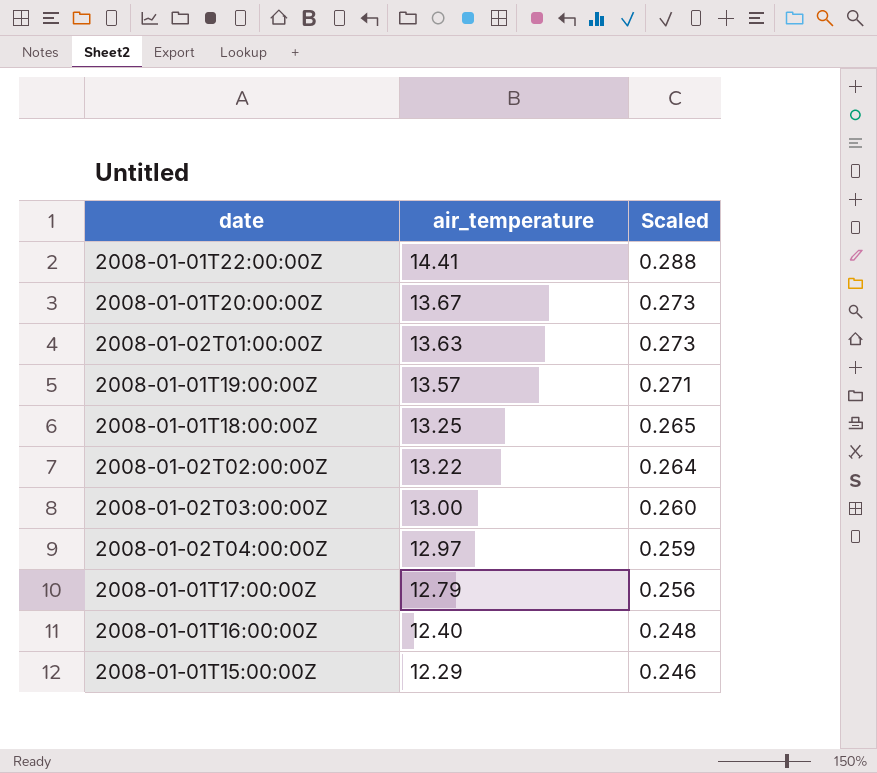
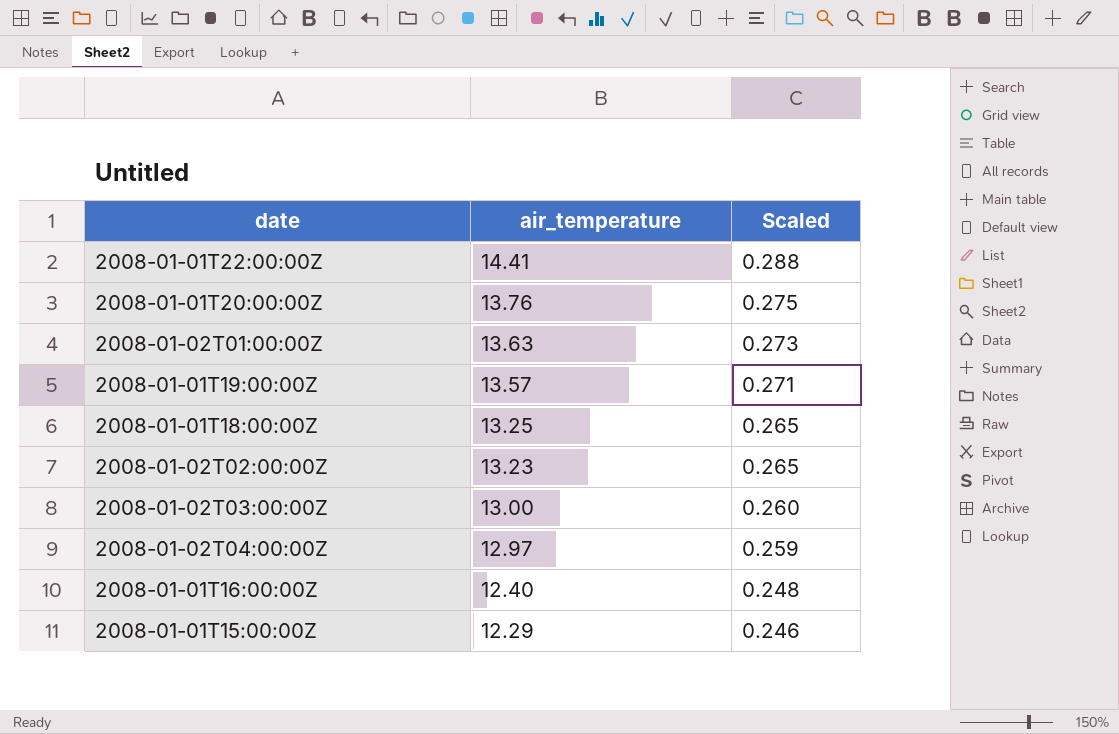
row 2008-01-01T17:00:00Z: 12.79 | 0.256 -> none
2008-01-01T20:00:00Z | air_temperature: 13.67 -> 13.76
2008-01-01T20:00:00Z | Scaled: 0.273 -> 0.275
2008-01-02T02:00:00Z | air_temperature: 13.22 -> 13.23
2008-01-02T02:00:00Z | Scaled: 0.264 -> 0.265

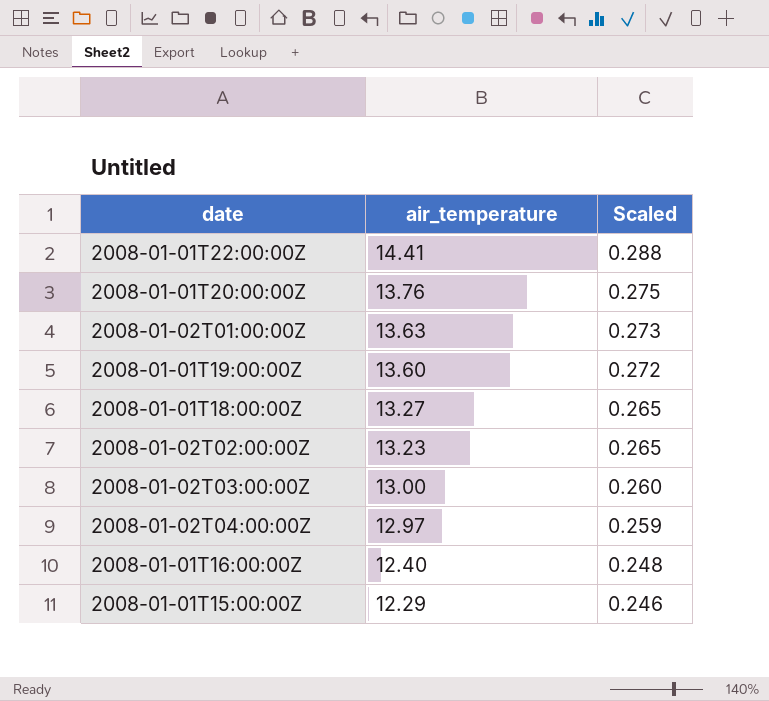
2008-01-01T19:00:00Z | air_temperature: 13.57 -> 13.60
2008-01-01T19:00:00Z | Scaled: 0.271 -> 0.272
2008-01-01T18:00:00Z | air_temperature: 13.25 -> 13.27

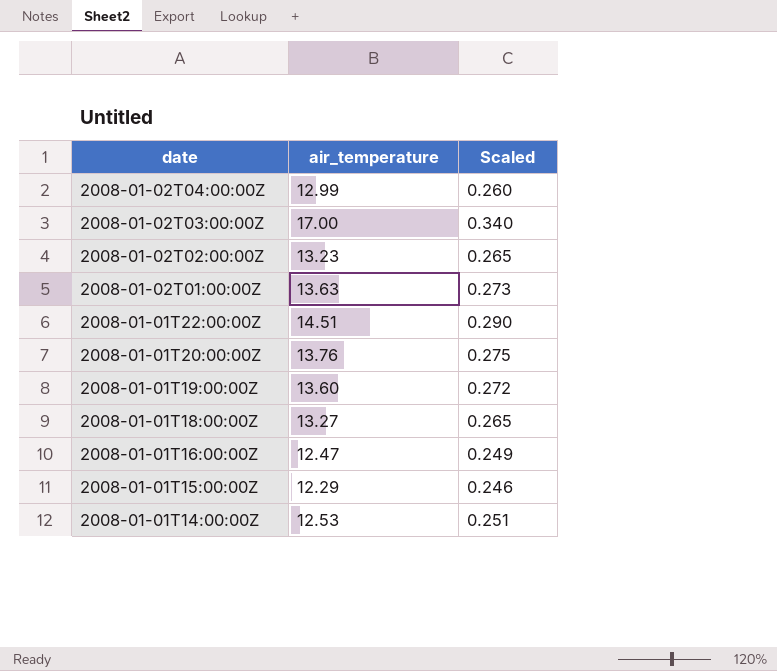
row order: air_temperature descending -> date descending
2008-01-02T04:00:00Z | air_temperature: 12.97 -> 12.99
2008-01-02T04:00:00Z | Scaled: 0.259 -> 0.260
2008-01-02T03:00:00Z | air_temperature: 13.00 -> 17.00
2008-01-02T03:00:00Z | Scaled: 0.260 -> 0.340
2008-01-01T22:00:00Z | air_temperature: 14.41 -> 14.51
2008-01-01T22:00:00Z | Scaled: 0.288 -> 0.290
2008-01-01T16:00:00Z | air_temperature: 12.40 -> 12.47
2008-01-01T16:00:00Z | Scaled: 0.248 -> 0.249
row 2008-01-01T14:00:00Z: none -> 12.53 | 0.251

